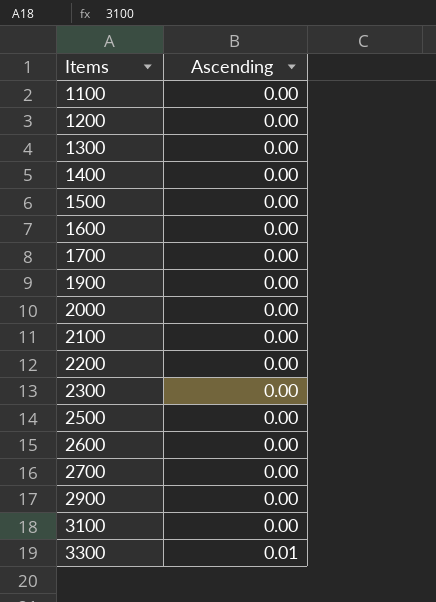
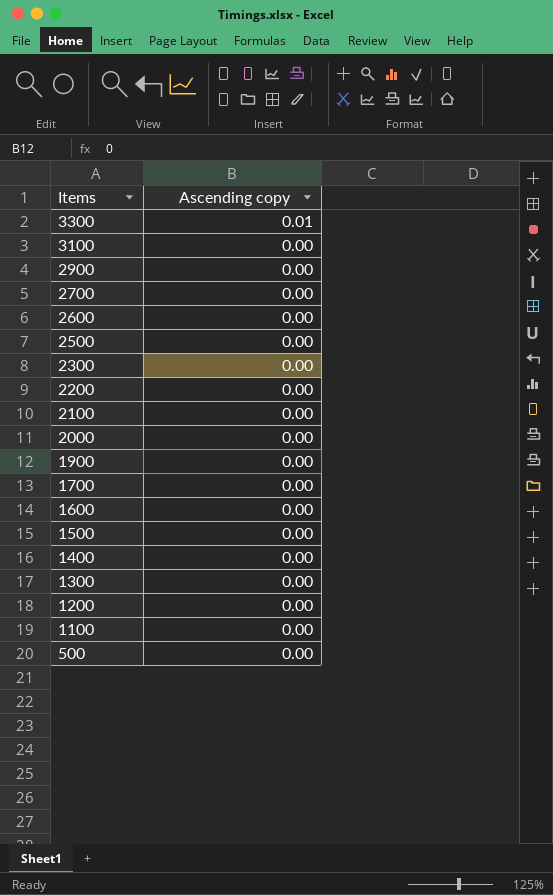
row order: Items ascending -> Items descending
column name: Ascending -> Ascending copy
row 500: none -> 0.00

